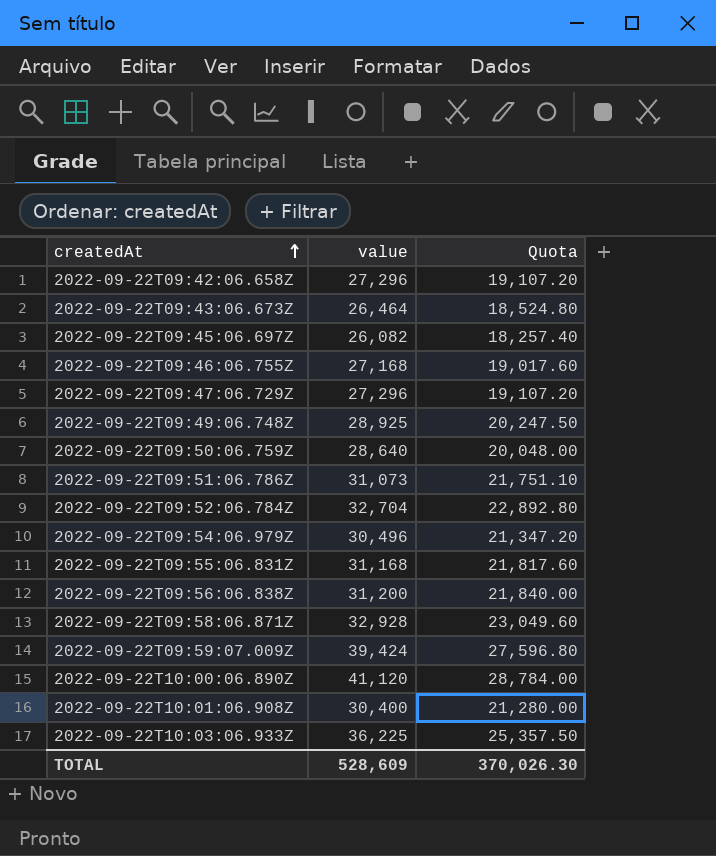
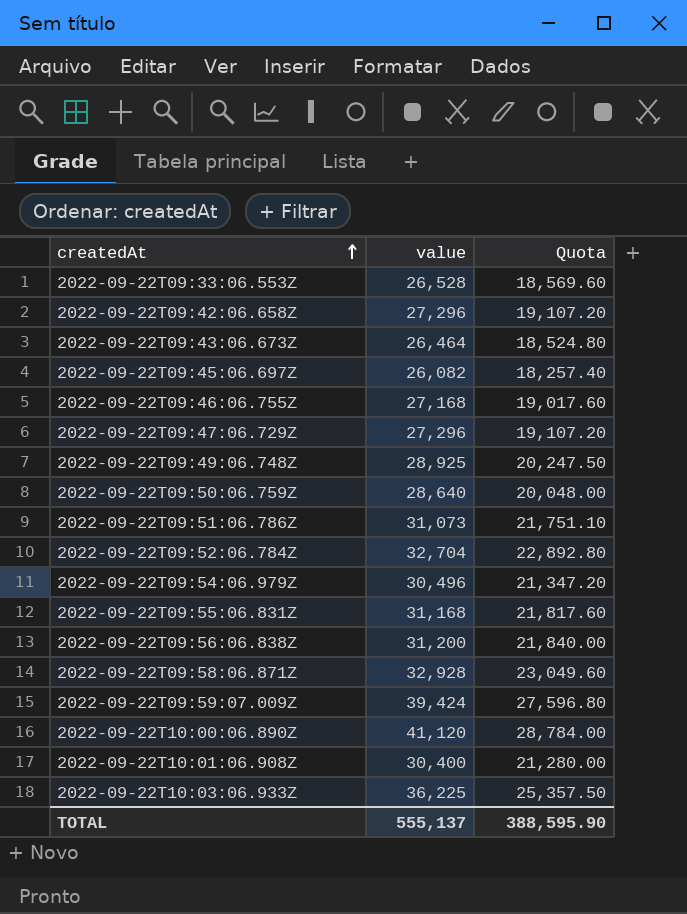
row 2022-09-22T09:33:06.553Z: none -> 26,528 | 18,569.60
TOTAL | value: 528,609 -> 555,137
TOTAL | Quota: 370,026.30 -> 388,595.90

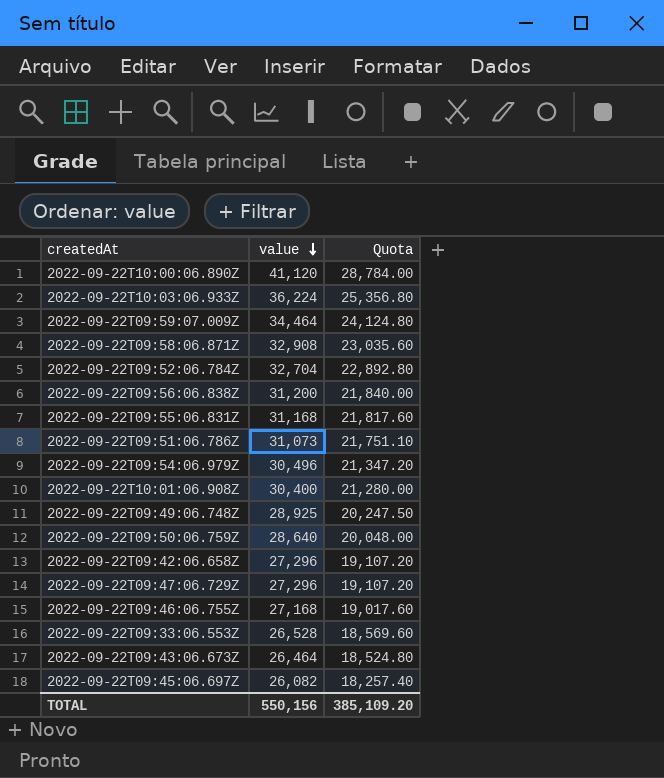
row order: createdAt ascending -> value descending
2022-09-22T10:03:06.933Z | value: 36,225 -> 36,224
2022-09-22T10:03:06.933Z | Quota: 25,357.50 -> 25,356.80
2022-09-22T09:59:07.009Z | value: 39,424 -> 34,464
2022-09-22T09:59:07.009Z | Quota: 27,596.80 -> 24,124.80
2022-09-22T09:58:06.871Z | value: 32,928 -> 32,908
2022-09-22T09:58:06.871Z | Quota: 23,049.60 -> 23,035.60
TOTAL | value: 555,137 -> 550,156
TOTAL | Quota: 388,595.90 -> 385,109.20

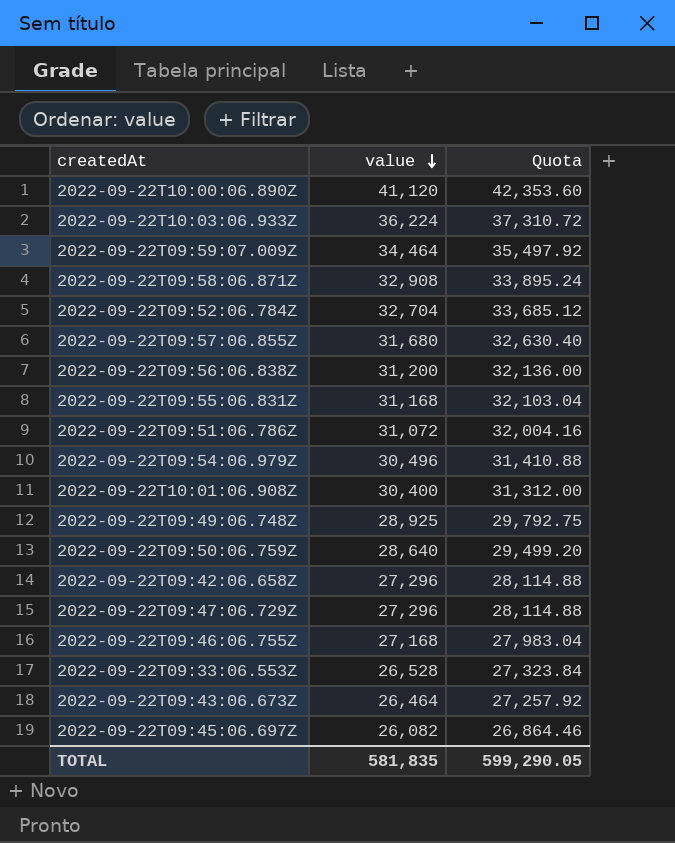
column Quota | formula: [value] * 0.7 -> [value] * 1.03
row 2022-09-22T09:57:06.855Z: none -> 31,680 | 32,630.40
2022-09-22T09:51:06.786Z | value: 31,073 -> 31,072
TOTAL | value: 550,156 -> 581,835
TOTAL | Quota: 385,109.20 -> 599,290.05

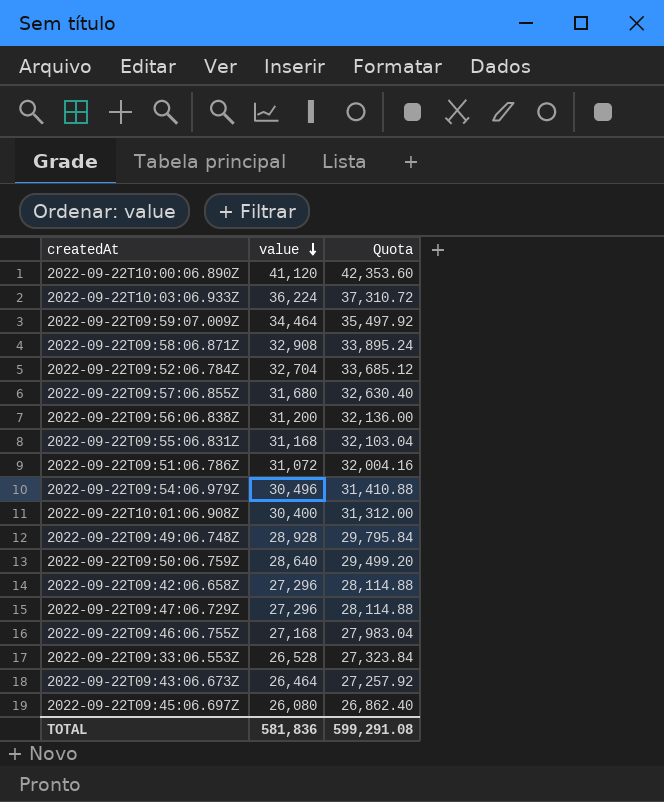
2022-09-22T09:49:06.748Z | value: 28,925 -> 28,928
2022-09-22T09:49:06.748Z | Quota: 29,792.75 -> 29,795.84
2022-09-22T09:45:06.697Z | value: 26,082 -> 26,080
2022-09-22T09:45:06.697Z | Quota: 26,864.46 -> 26,862.40
TOTAL | value: 581,835 -> 581,836
TOTAL | Quota: 599,290.05 -> 599,291.08

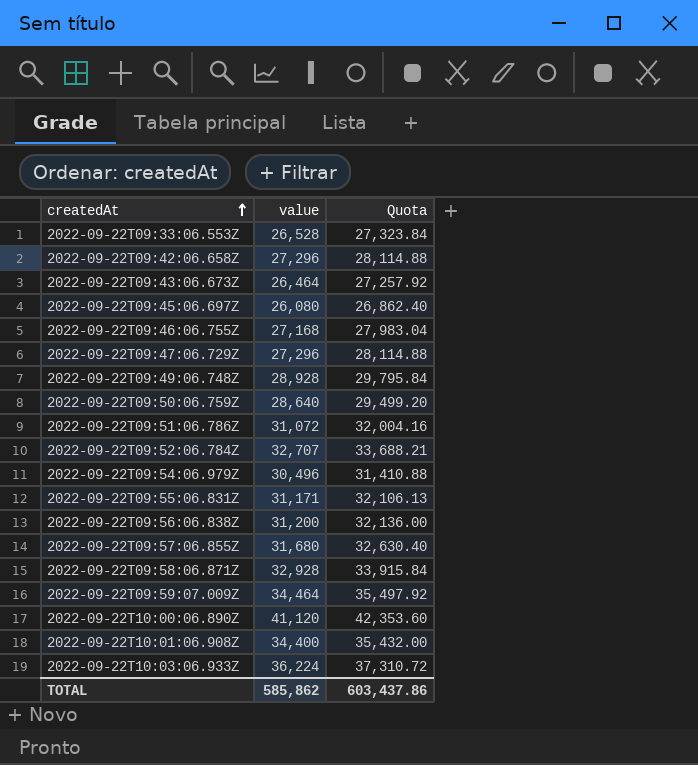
row order: value descending -> createdAt ascending
2022-09-22T09:52:06.784Z | value: 32,704 -> 32,707
2022-09-22T09:52:06.784Z | Quota: 33,685.12 -> 33,688.21
2022-09-22T09:55:06.831Z | value: 31,168 -> 31,171
2022-09-22T09:55:06.831Z | Quota: 32,103.04 -> 32,106.13
2022-09-22T09:58:06.871Z | value: 32,908 -> 32,928
2022-09-22T09:58:06.871Z | Quota: 33,895.24 -> 33,915.84
2022-09-22T10:01:06.908Z | value: 30,400 -> 34,400
2022-09-22T10:01:06.908Z | Quota: 31,312.00 -> 35,432.00
TOTAL | value: 581,836 -> 585,862
TOTAL | Quota: 599,291.08 -> 603,437.86

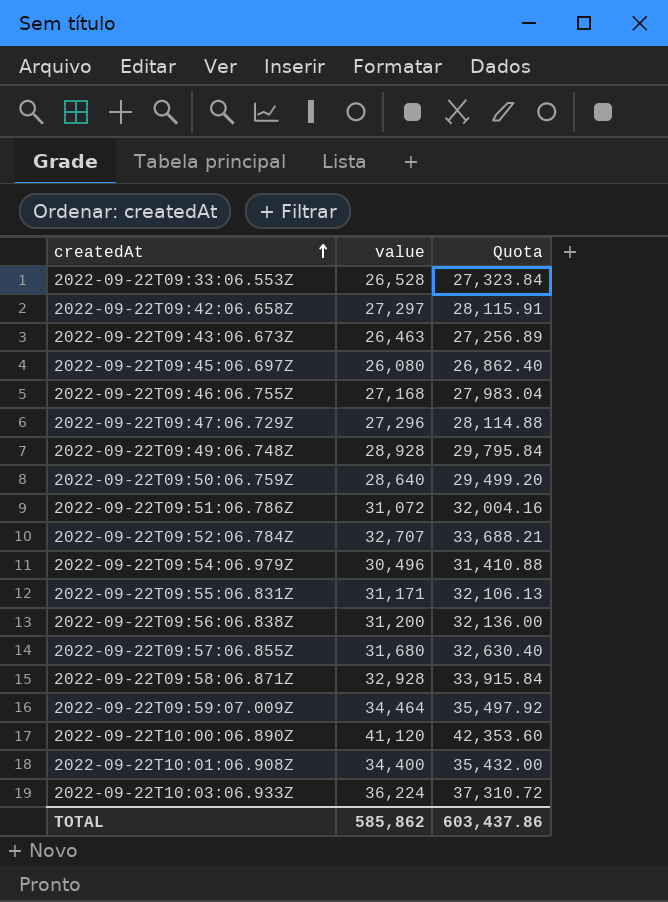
2022-09-22T09:42:06.658Z | value: 27,296 -> 27,297
2022-09-22T09:42:06.658Z | Quota: 28,114.88 -> 28,115.91
2022-09-22T09:43:06.673Z | value: 26,464 -> 26,463
2022-09-22T09:43:06.673Z | Quota: 27,257.92 -> 27,256.89

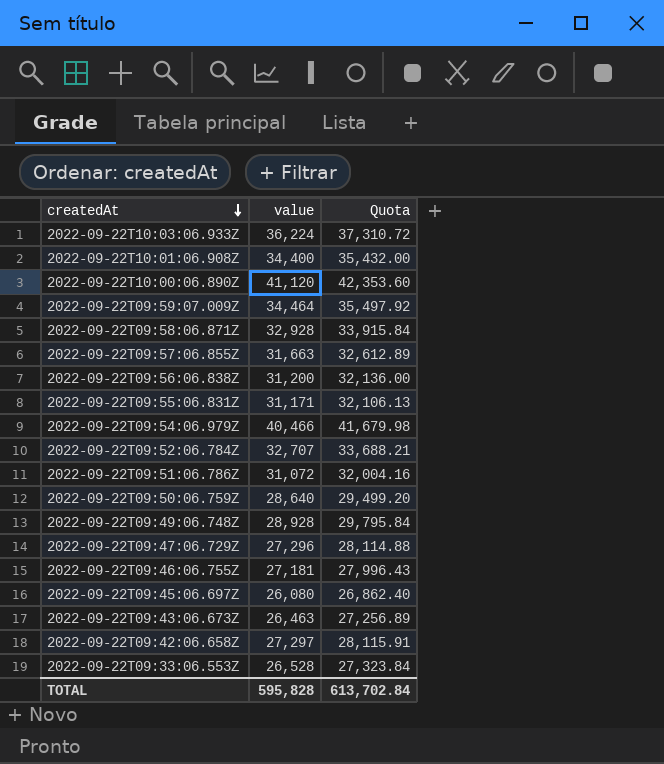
row order: createdAt ascending -> createdAt descending
2022-09-22T09:57:06.855Z | value: 31,680 -> 31,663
2022-09-22T09:57:06.855Z | Quota: 32,630.40 -> 32,612.89
2022-09-22T09:54:06.979Z | value: 30,496 -> 40,466
2022-09-22T09:54:06.979Z | Quota: 31,410.88 -> 41,679.98
2022-09-22T09:46:06.755Z | value: 27,168 -> 27,181
2022-09-22T09:46:06.755Z | Quota: 27,983.04 -> 27,996.43
TOTAL | value: 585,862 -> 595,828
TOTAL | Quota: 603,437.86 -> 613,702.84

